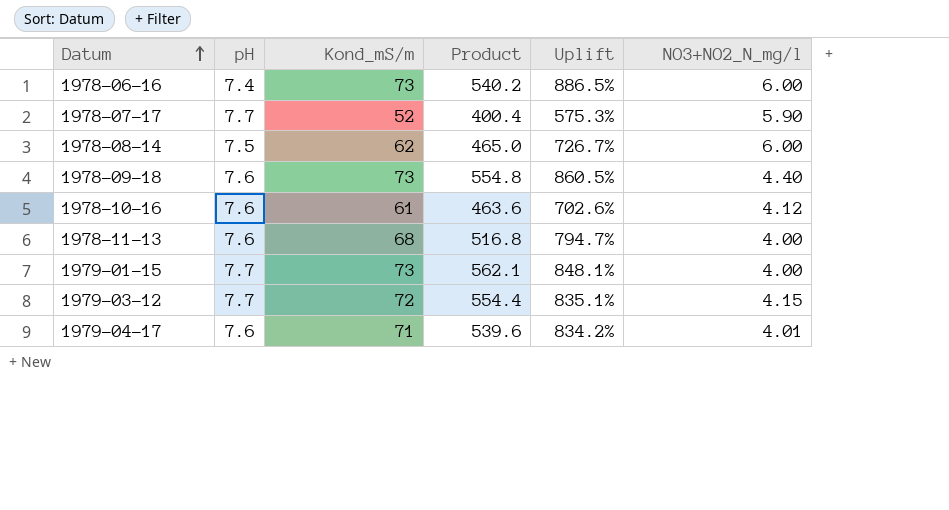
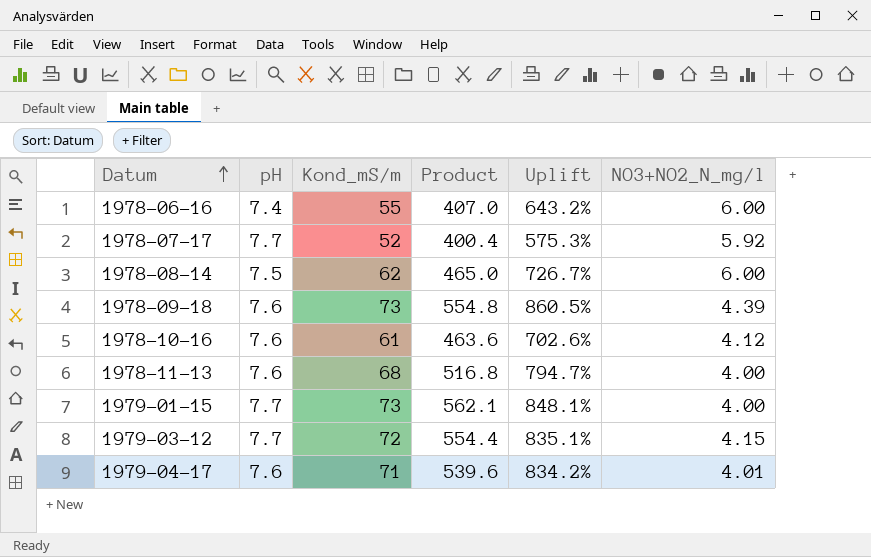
1978-06-16 | Kond_mS/m: 73 -> 55
1978-06-16 | Product: 540.2 -> 407.0
1978-06-16 | Uplift: 886.5% -> 643.2%
1978-07-17 | NO3+NO2_N_mg/l: 5.90 -> 5.92
1978-09-18 | NO3+NO2_N_mg/l: 4.40 -> 4.39

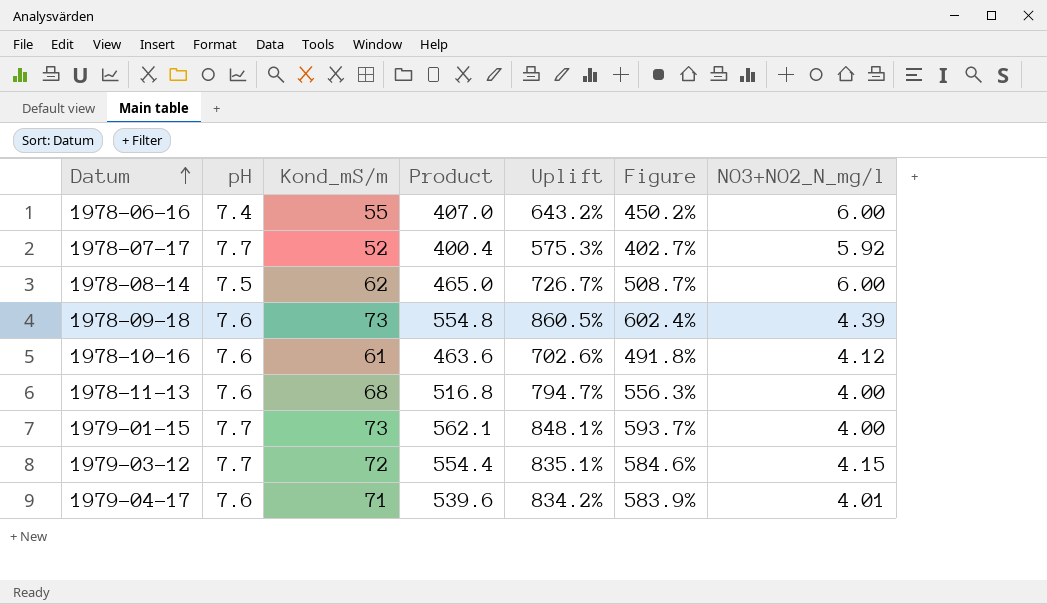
column Figure | formula: none -> [Uplift] * 0.7

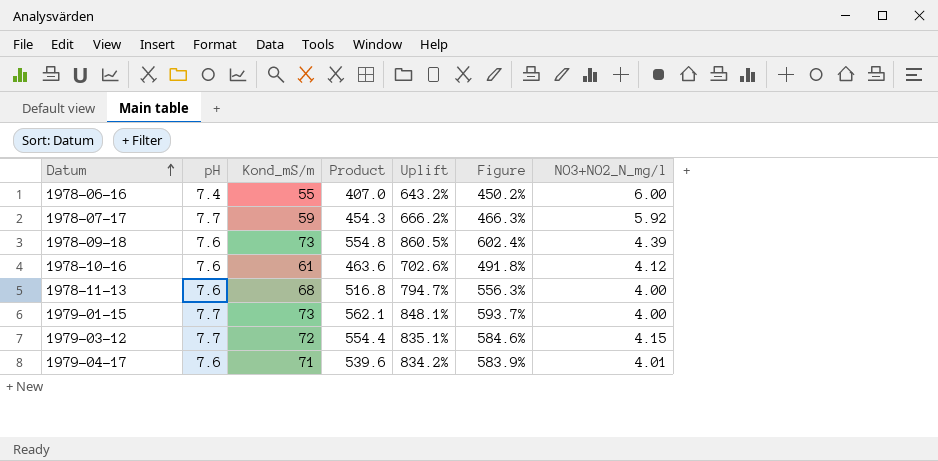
row 1978-08-14: 7.5 | 62 | 465.0 | 726.7% | 508.7% | 6.00 -> none
1978-07-17 | Kond_mS/m: 52 -> 59
1978-07-17 | Product: 400.4 -> 454.3
1978-07-17 | Uplift: 575.3% -> 666.2%
1978-07-17 | Figure: 402.7% -> 466.3%

